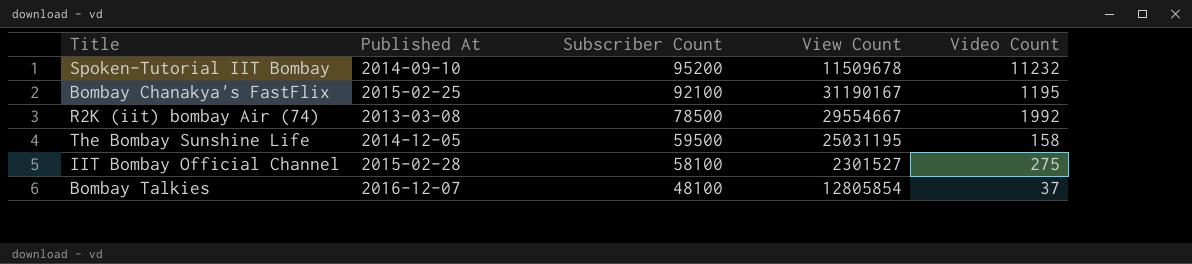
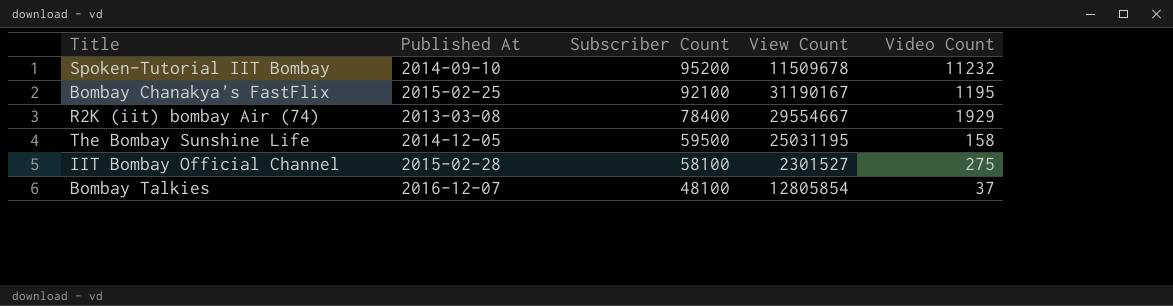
R2K (iit) bombay Air (74) | Subscriber Count: 78500 -> 78400
R2K (iit) bombay Air (74) | Video Count: 1992 -> 1929

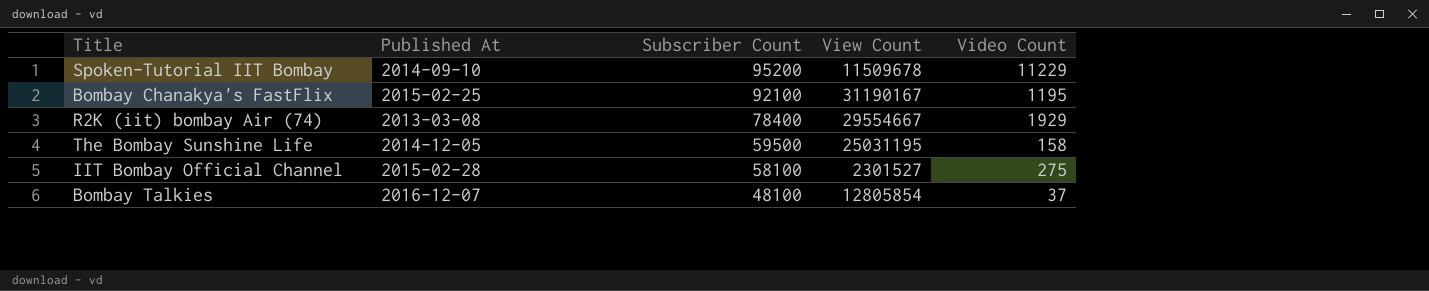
Spoken-Tutorial IIT Bombay | Video Count: 11232 -> 11229

